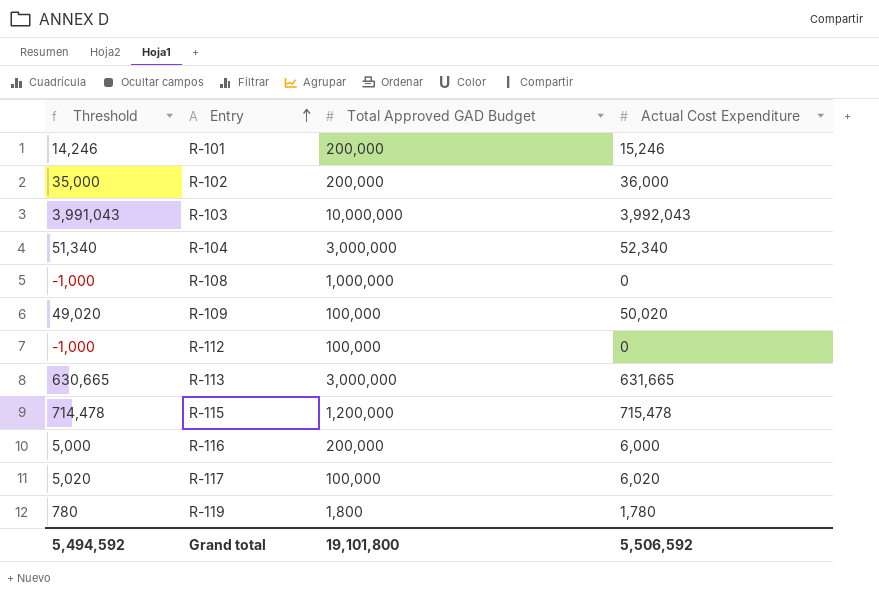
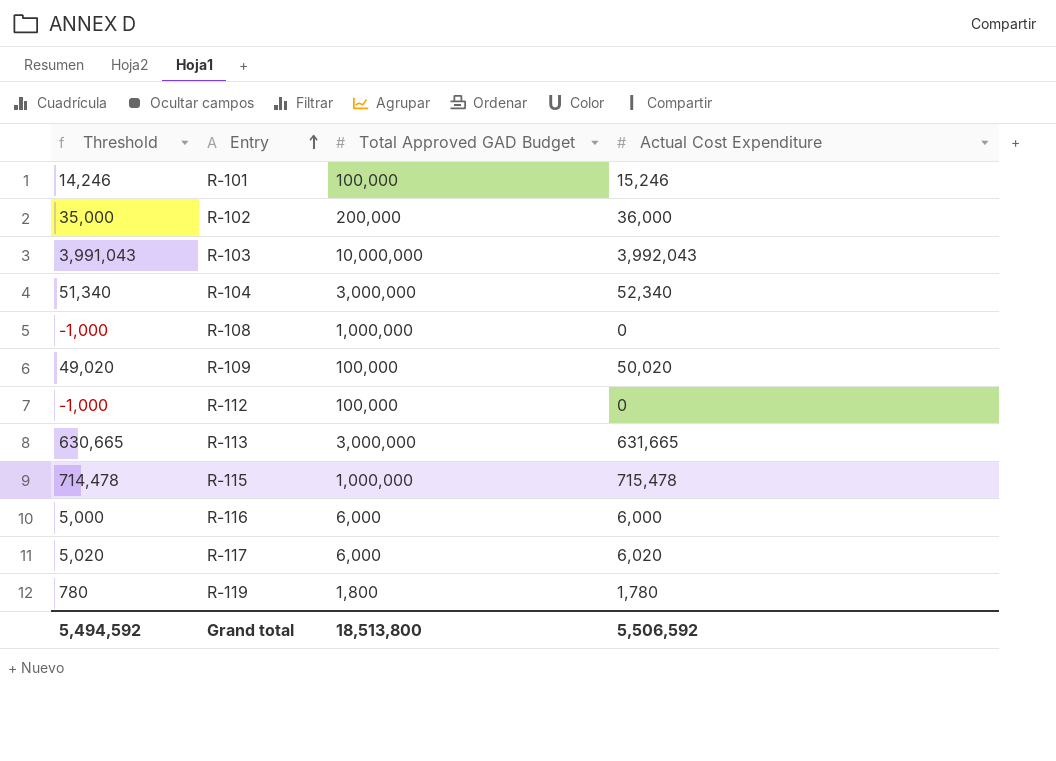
R-101 | Total Approved GAD Budget: 200,000 -> 100,000
R-115 | Total Approved GAD Budget: 1,200,000 -> 1,000,000
R-116 | Total Approved GAD Budget: 200,000 -> 6,000
R-117 | Total Approved GAD Budget: 100,000 -> 6,000
Grand total | Total Approved GAD Budget: 19,101,800 -> 18,513,800

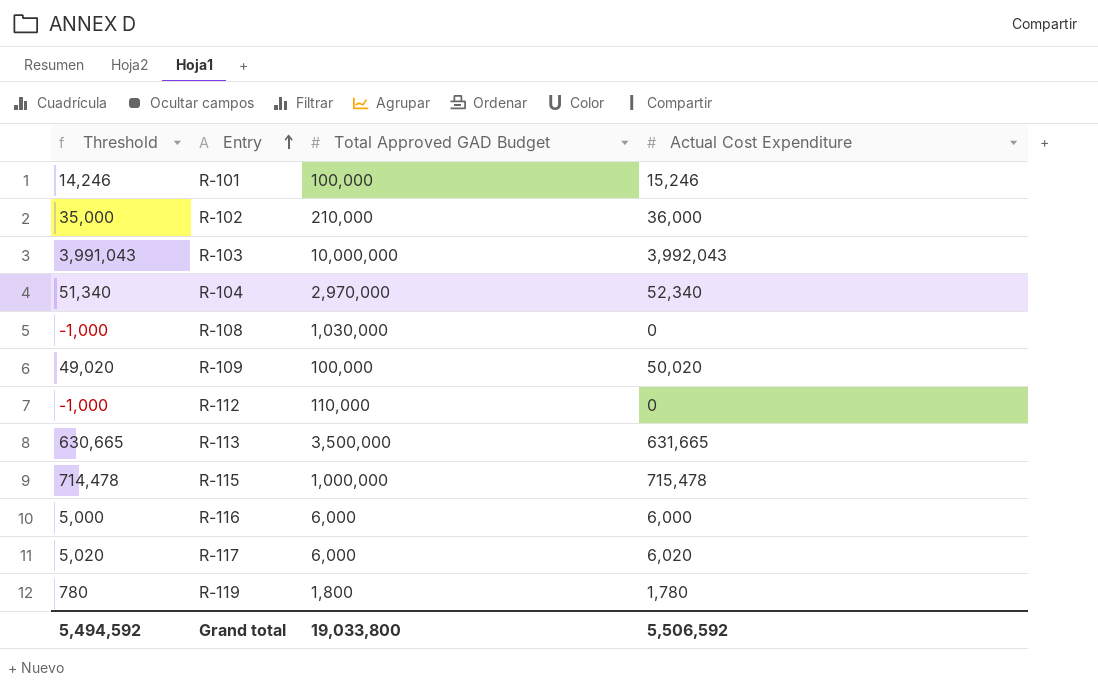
R-102 | Total Approved GAD Budget: 200,000 -> 210,000
R-104 | Total Approved GAD Budget: 3,000,000 -> 2,970,000
R-108 | Total Approved GAD Budget: 1,000,000 -> 1,030,000
R-112 | Total Approved GAD Budget: 100,000 -> 110,000
R-113 | Total Approved GAD Budget: 3,000,000 -> 3,500,000
Grand total | Total Approved GAD Budget: 18,513,800 -> 19,033,800

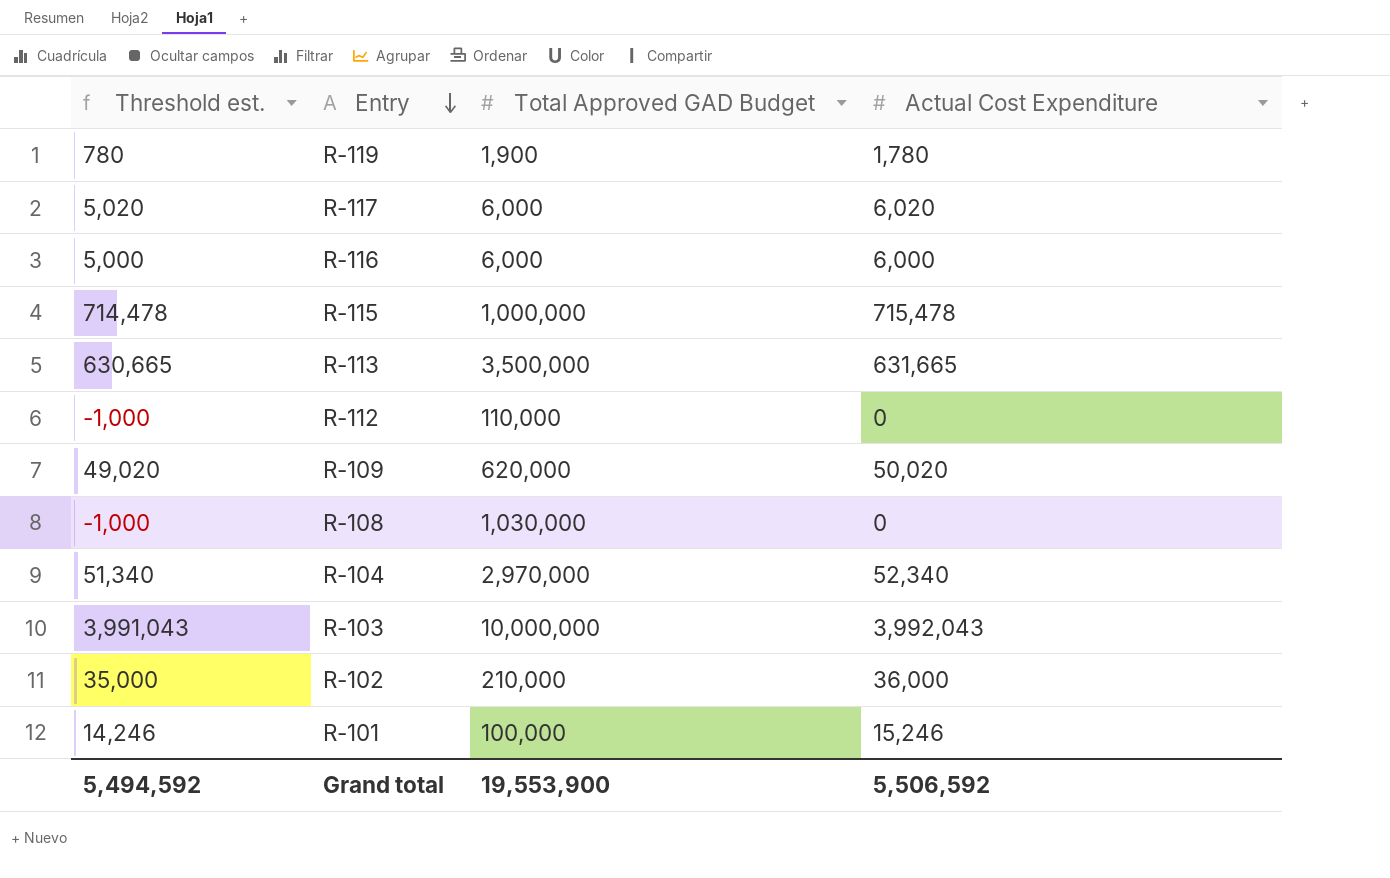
row order: Entry ascending -> Entry descending
column name: Threshold -> Threshold est.
R-119 | Total Approved GAD Budget: 1,800 -> 1,900
R-109 | Total Approved GAD Budget: 100,000 -> 620,000
Grand total | Total Approved GAD Budget: 19,033,800 -> 19,553,900

